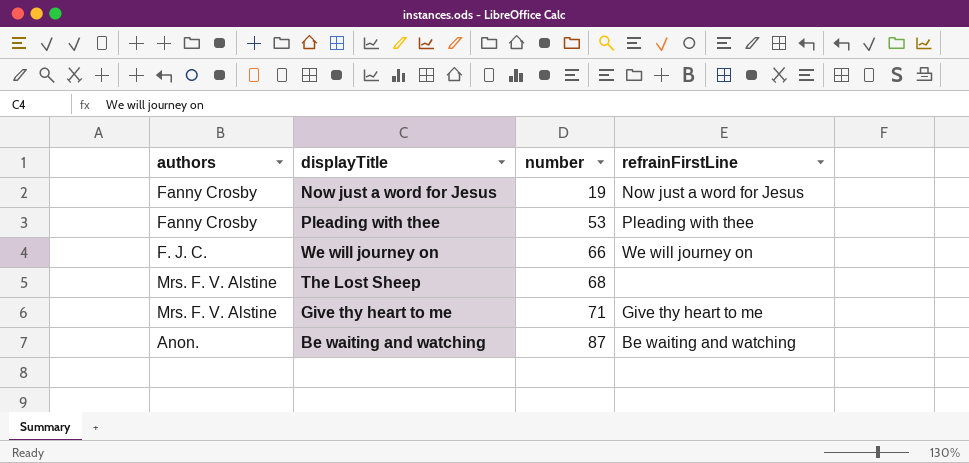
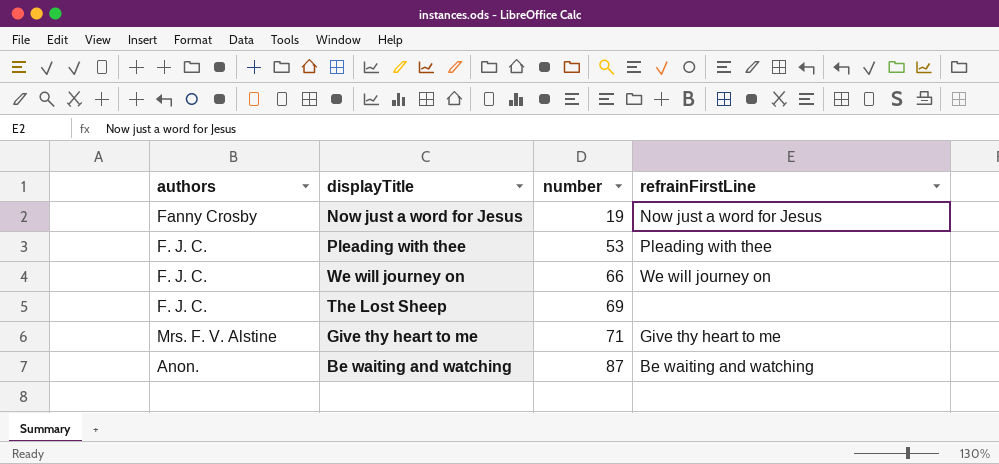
Pleading with thee | authors: Fanny Crosby -> F. J. C.
The Lost Sheep | authors: Mrs. F. V. Alstine -> F. J. C.
The Lost Sheep | number: 68 -> 69

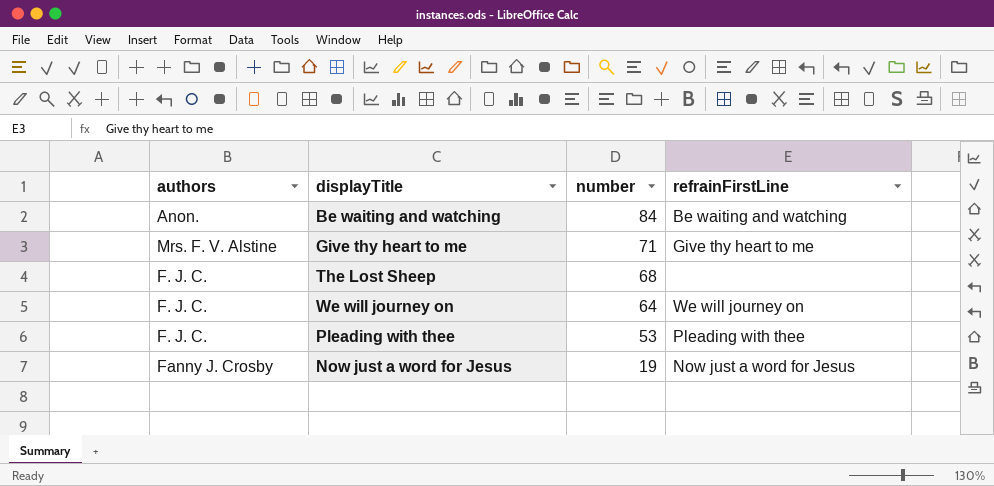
row order: number ascending -> number descending
Be waiting and watching | number: 87 -> 84
The Lost Sheep | number: 69 -> 68
We will journey on | number: 66 -> 64
Now just a word for Jesus | authors: Fanny Crosby -> Fanny J. Crosby

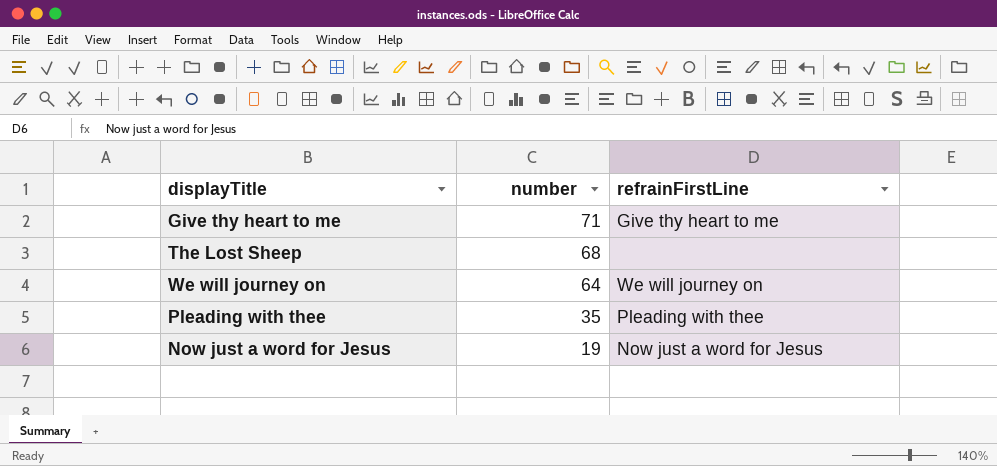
column authors | position: 1 -> none
row Be waiting and watching: Anon. | 84 | Be waiting and watching -> none
Pleading with thee | number: 53 -> 35

